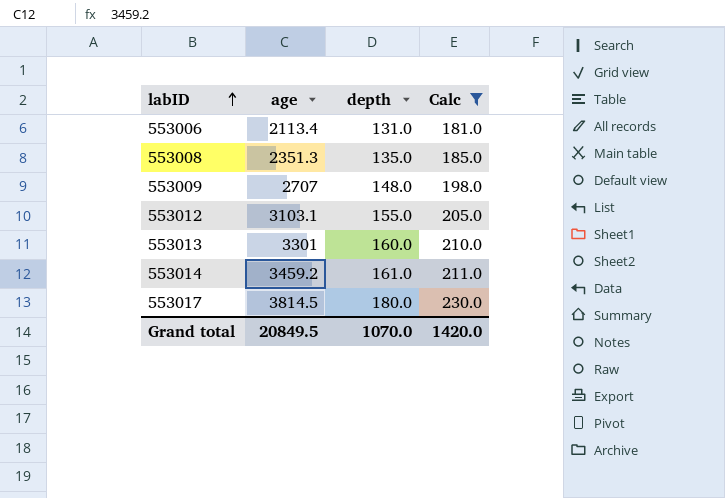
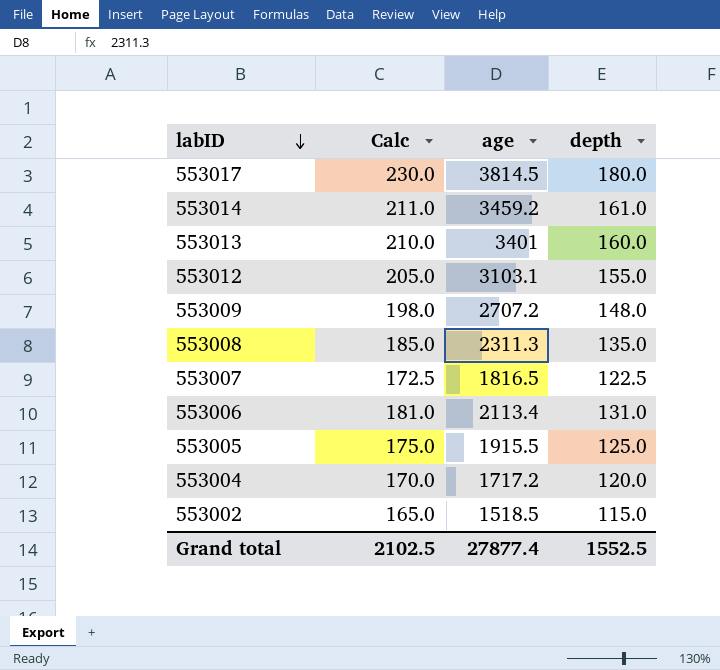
filter: Calc >= 181.0 -> none
row order: labID ascending -> labID descending
column Calc | position: 4 -> 2
553013 | age: 3301 -> 3401
553009 | age: 2707 -> 2707.2
553008 | age: 2351.3 -> 2311.3
Grand total | Calc: 1420.0 -> 2102.5
Grand total | age: 20849.5 -> 27877.4
Grand total | depth: 1070.0 -> 1552.5

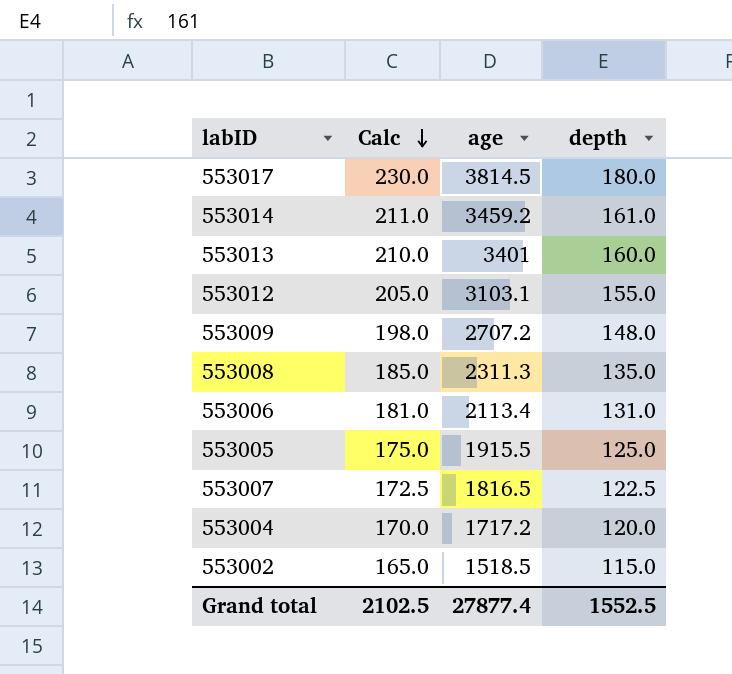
row order: labID descending -> Calc descending

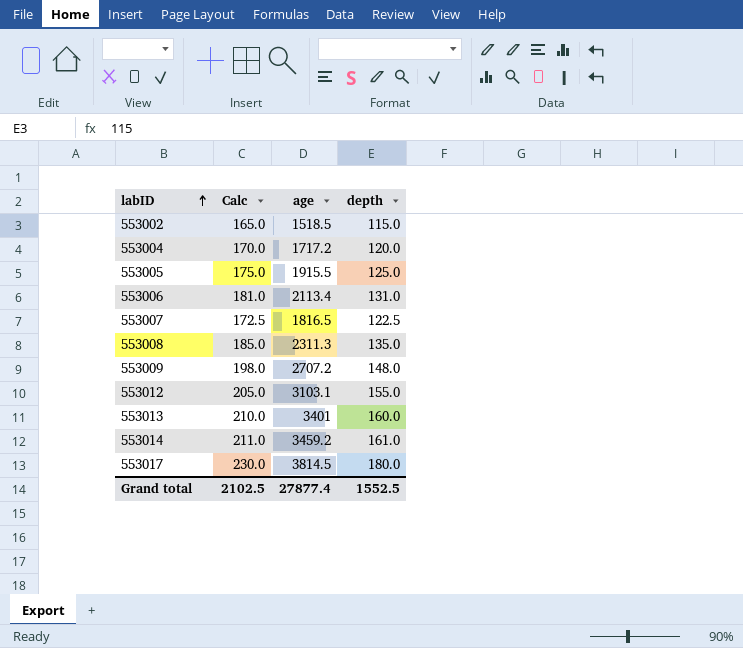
row order: Calc descending -> labID ascending

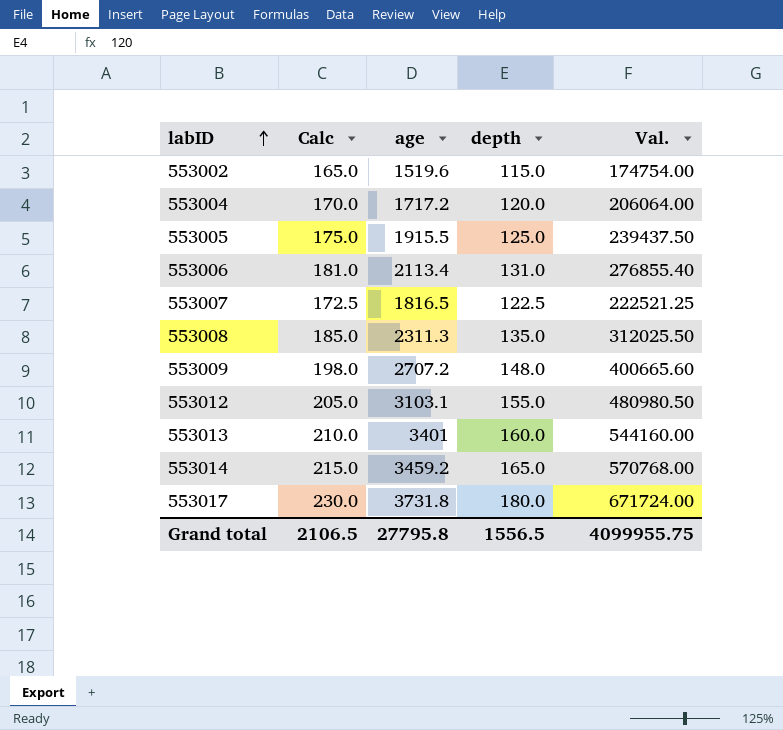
column Val. | formula: none -> [age] * [depth]
553002 | age: 1518.5 -> 1519.6
553014 | Calc: 211.0 -> 215.0
553014 | depth: 161.0 -> 165.0
553017 | age: 3814.5 -> 3731.8
Grand total | Calc: 2102.5 -> 2106.5
Grand total | age: 27877.4 -> 27795.8
Grand total | depth: 1552.5 -> 1556.5

